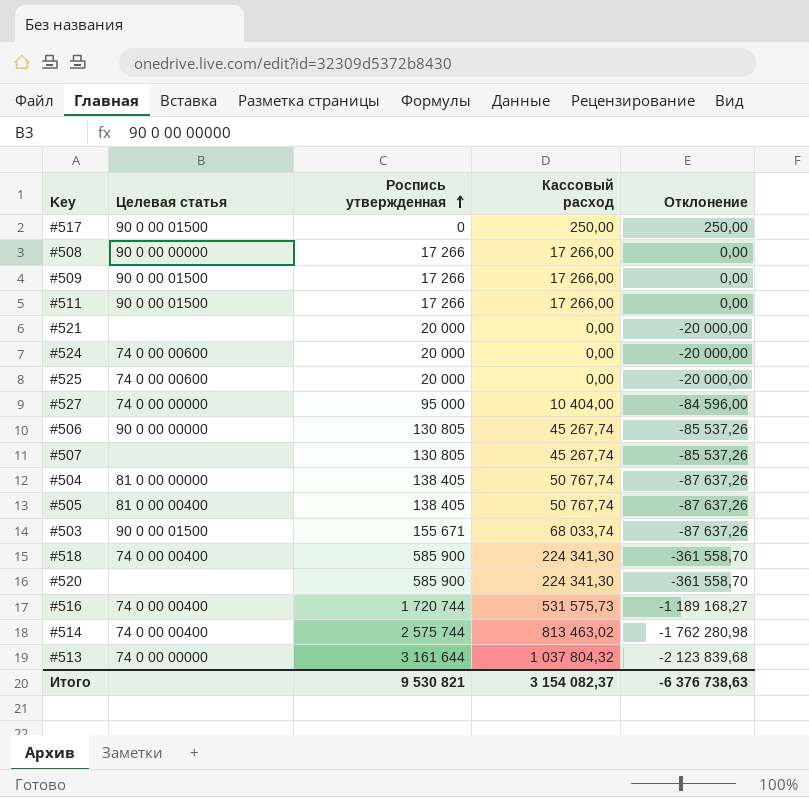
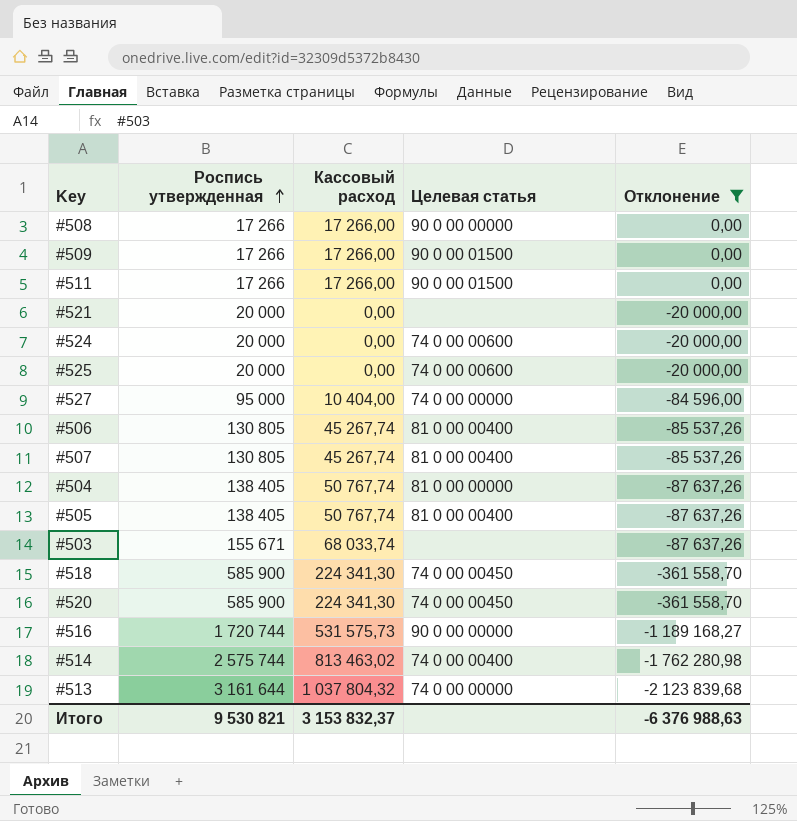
filter: none -> Отклонение != 250,00
column Целевая статья | position: 2 -> 4
#506 | Целевая статья: 90 0 00 00000 -> 81 0 00 00400
#507 | Целевая статья: none -> 81 0 00 00400
#503 | Целевая статья: 90 0 00 01500 -> none
#518 | Целевая статья: 74 0 00 00400 -> 74 0 00 00450
#520 | Целевая статья: none -> 74 0 00 00450
#516 | Целевая статья: 74 0 00 00400 -> 90 0 00 00000
Итого | Кассовый расход: 3 154 082,37 -> 3 153 832,37
Итого | Отклонение: -6 376 738,63 -> -6 376 988,63

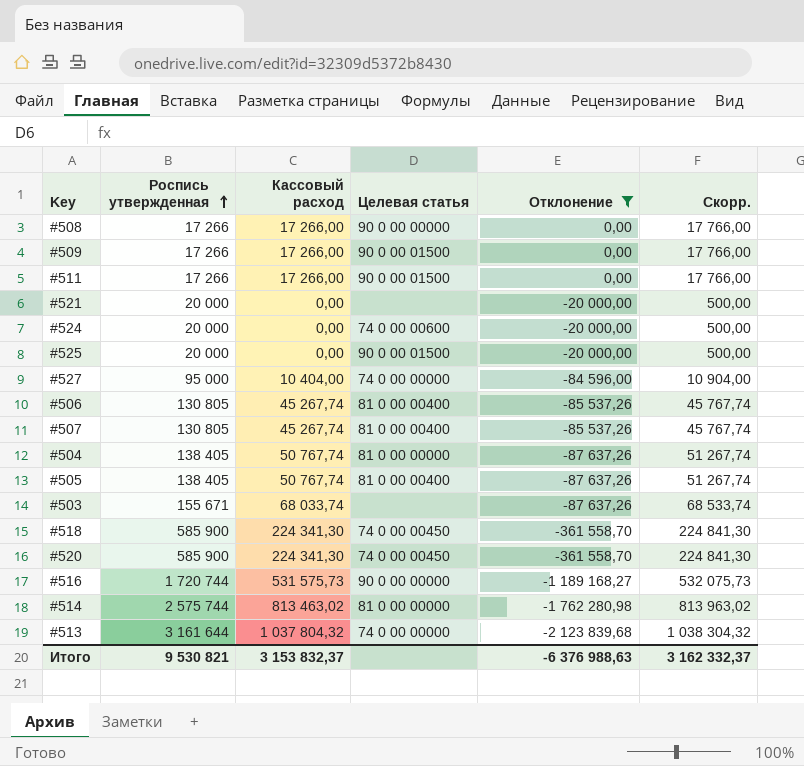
column Скорр. | formula: none -> [Кассовый расход] + 500
#525 | Целевая статья: 74 0 00 00600 -> 90 0 00 01500
#514 | Целевая статья: 74 0 00 00400 -> 81 0 00 00000

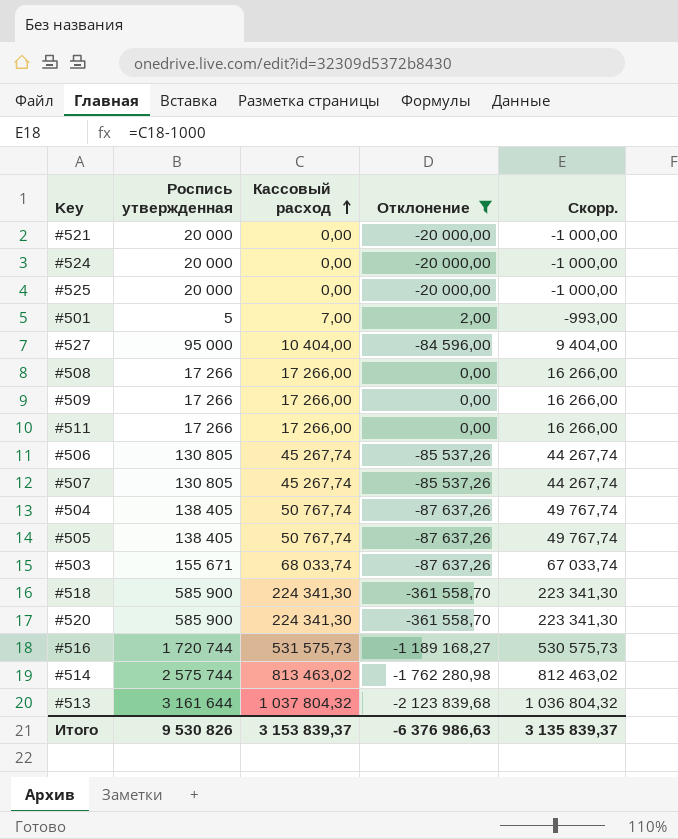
row order: Роспись утвержденная ascending -> Кассовый расход ascending
column Целевая статья | position: 4 -> none
column Скорр. | formula: [Кассовый расход] + 500 -> [Кассовый расход] - 1000
row #501: none -> 5 | 7,00 | 2,00 | -993,00
Итого | Роспись утвержденная: 9 530 821 -> 9 530 826
Итого | Кассовый расход: 3 153 832,37 -> 3 153 839,37
Итого | Отклонение: -6 376 988,63 -> -6 376 986,63
Итого | Скорр.: 3 162 332,37 -> 3 135 839,37

